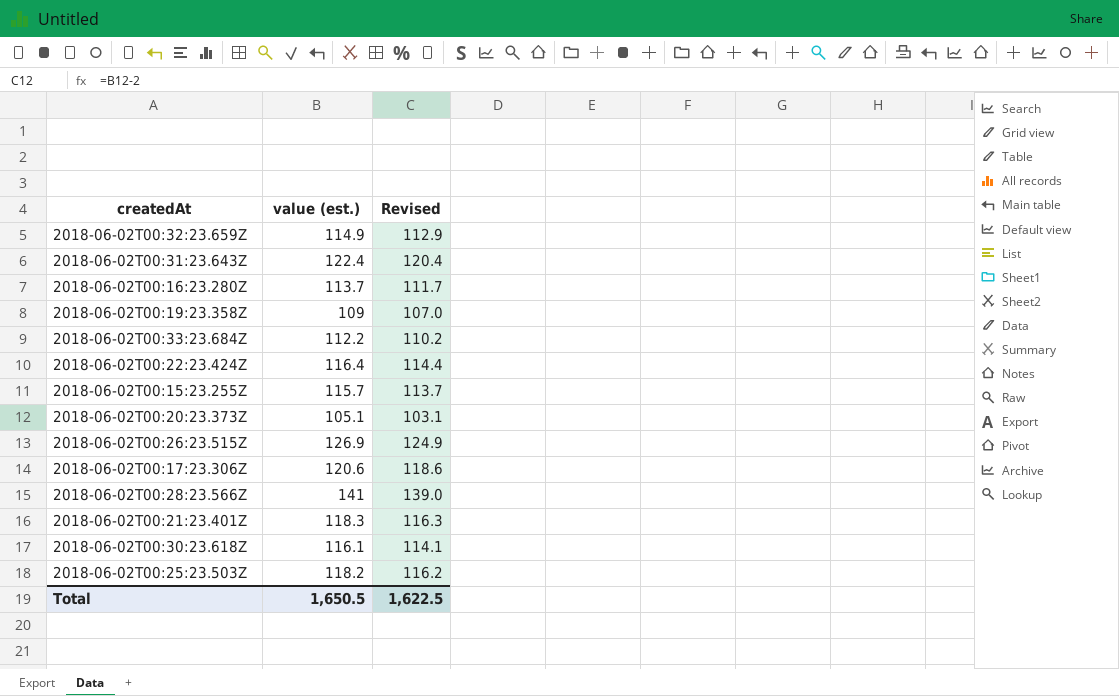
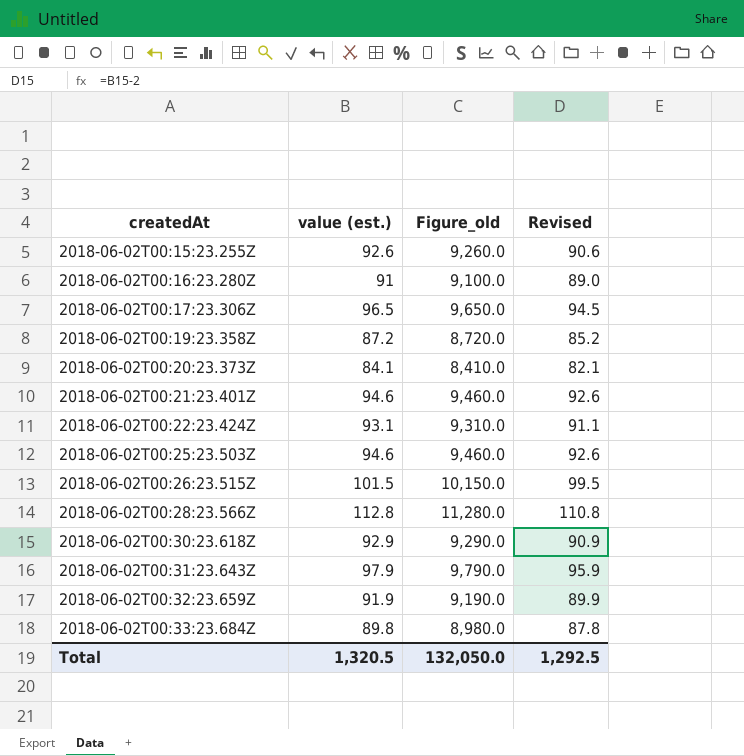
row order: none -> createdAt ascending
column Figure_old | formula: none -> [value (est.)] * 100
2018-06-02T00:15:23.255Z | value (est.): 115.7 -> 92.6
2018-06-02T00:15:23.255Z | Revised: 113.7 -> 90.6
2018-06-02T00:16:23.280Z | value (est.): 113.7 -> 91
2018-06-02T00:16:23.280Z | Revised: 111.7 -> 89.0
2018-06-02T00:17:23.306Z | value (est.): 120.6 -> 96.5
2018-06-02T00:17:23.306Z | Revised: 118.6 -> 94.5
2018-06-02T00:19:23.358Z | value (est.): 109 -> 87.2
2018-06-02T00:19:23.358Z | Revised: 107.0 -> 85.2
2018-06-02T00:20:23.373Z | value (est.): 105.1 -> 84.1
2018-06-02T00:20:23.373Z | Revised: 103.1 -> 82.1
2018-06-02T00:21:23.401Z | value (est.): 118.3 -> 94.6
2018-06-02T00:21:23.401Z | Revised: 116.3 -> 92.6
2018-06-02T00:22:23.424Z | value (est.): 116.4 -> 93.1
2018-06-02T00:22:23.424Z | Revised: 114.4 -> 91.1
2018-06-02T00:25:23.503Z | value (est.): 118.2 -> 94.6
2018-06-02T00:25:23.503Z | Revised: 116.2 -> 92.6
2018-06-02T00:26:23.515Z | value (est.): 126.9 -> 101.5
2018-06-02T00:26:23.515Z | Revised: 124.9 -> 99.5
2018-06-02T00:28:23.566Z | value (est.): 141 -> 112.8
2018-06-02T00:28:23.566Z | Revised: 139.0 -> 110.8
2018-06-02T00:30:23.618Z | value (est.): 116.1 -> 92.9
2018-06-02T00:30:23.618Z | Revised: 114.1 -> 90.9
2018-06-02T00:31:23.643Z | value (est.): 122.4 -> 97.9
2018-06-02T00:31:23.643Z | Revised: 120.4 -> 95.9
2018-06-02T00:32:23.659Z | value (est.): 114.9 -> 91.9
2018-06-02T00:32:23.659Z | Revised: 112.9 -> 89.9
2018-06-02T00:33:23.684Z | value (est.): 112.2 -> 89.8
2018-06-02T00:33:23.684Z | Revised: 110.2 -> 87.8
Total | value (est.): 1,650.5 -> 1,320.5
Total | Revised: 1,622.5 -> 1,292.5

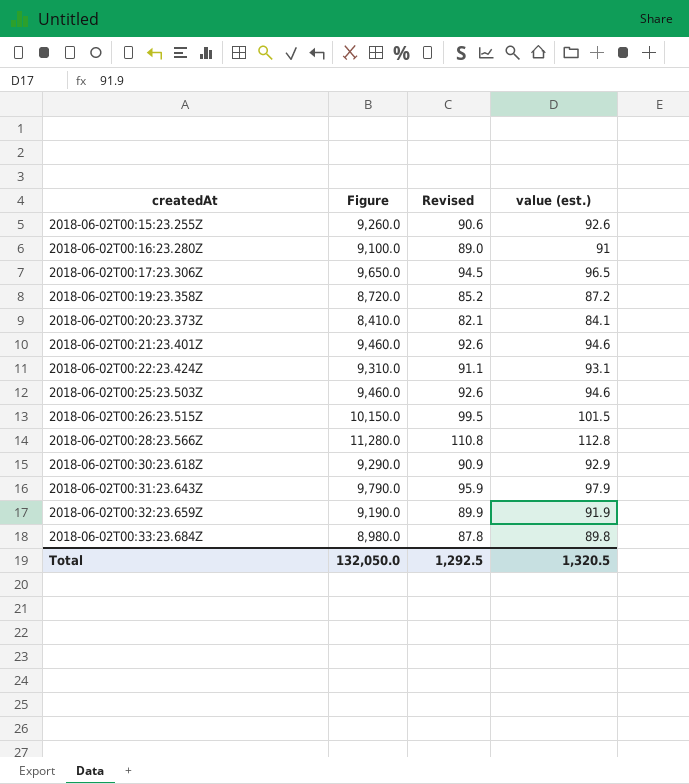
column name: Figure_old -> Figure
column value (est.) | position: 2 -> 4

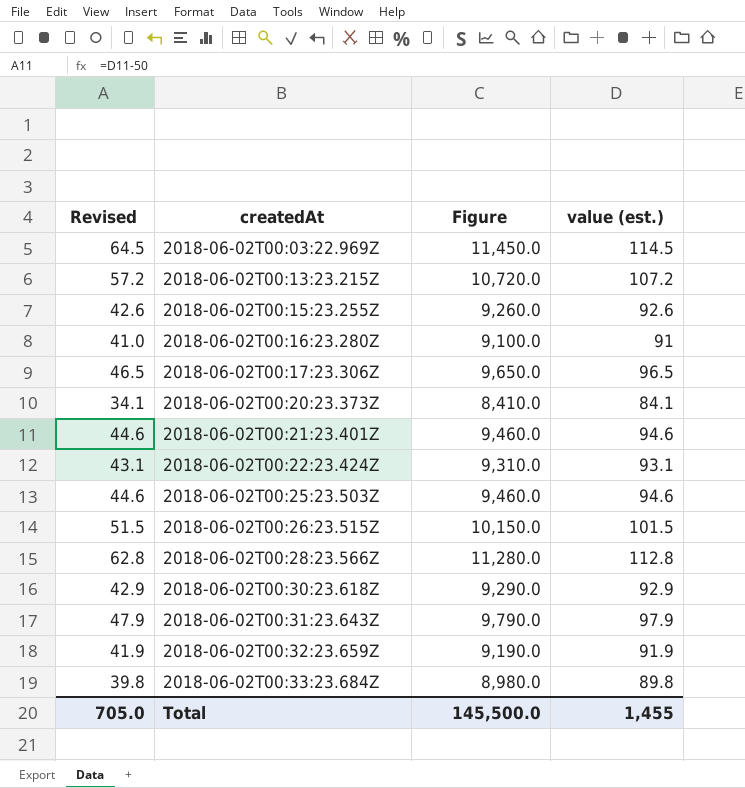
column Revised | formula: [value (est.)] - 2 -> [value (est.)] - 50
column Revised | position: 3 -> 1
row 2018-06-02T00:19:23.358Z: 8,720.0 | 85.2 | 87.2 -> none
row 2018-06-02T00:03:22.969Z: none -> 64.5 | 11,450.0 | 114.5
row 2018-06-02T00:13:23.215Z: none -> 57.2 | 10,720.0 | 107.2
Total | Revised: 1,292.5 -> 705.0
Total | Figure: 132,050.0 -> 145,500.0
Total | value (est.): 1,320.5 -> 1,455

